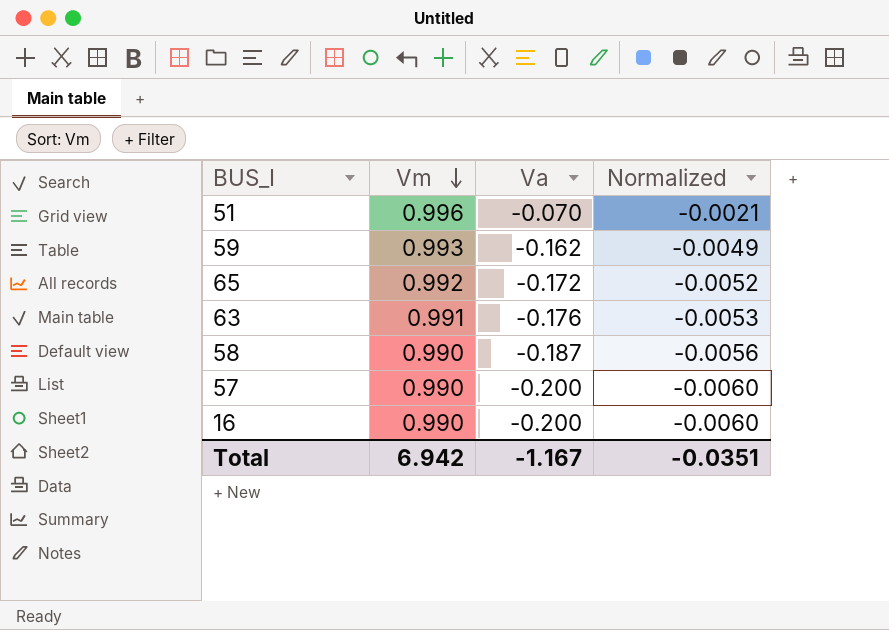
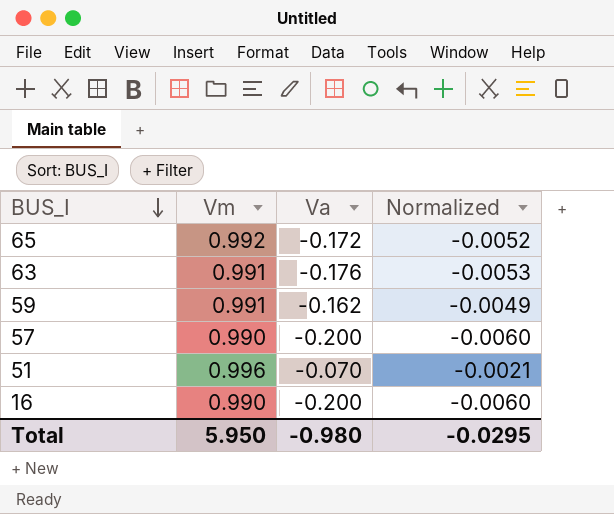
row order: Vm descending -> BUS_I descending
row 58: 0.990 | -0.187 | -0.0056 -> none
59 | Vm: 0.993 -> 0.991
Total | Vm: 6.942 -> 5.950
Total | Va: -1.167 -> -0.980
Total | Normalized: -0.0351 -> -0.0295

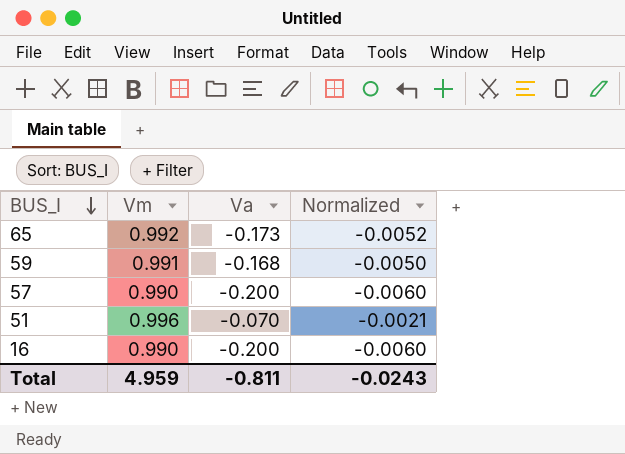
row 63: 0.991 | -0.176 | -0.0053 -> none
65 | Va: -0.172 -> -0.173
59 | Va: -0.162 -> -0.168
59 | Normalized: -0.0049 -> -0.0050
Total | Vm: 5.950 -> 4.959
Total | Va: -0.980 -> -0.811
Total | Normalized: -0.0295 -> -0.0243

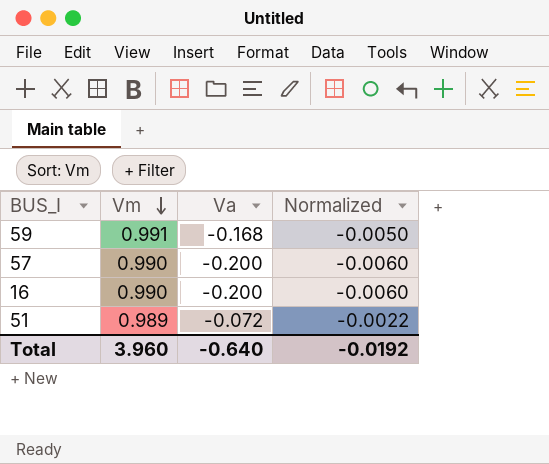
row order: BUS_I descending -> Vm descending
row 65: 0.992 | -0.173 | -0.0052 -> none
51 | Vm: 0.996 -> 0.989
51 | Va: -0.070 -> -0.072
51 | Normalized: -0.0021 -> -0.0022
Total | Vm: 4.959 -> 3.960
Total | Va: -0.811 -> -0.640
Total | Normalized: -0.0243 -> -0.0192

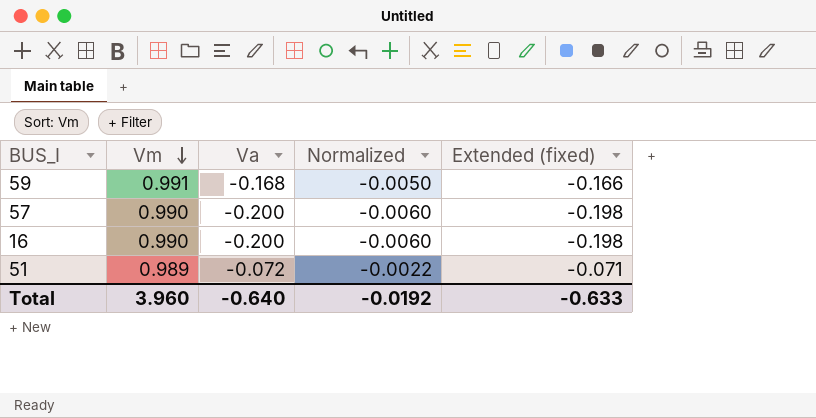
column Extended (fixed) | formula: none -> [Vm] * [Va]

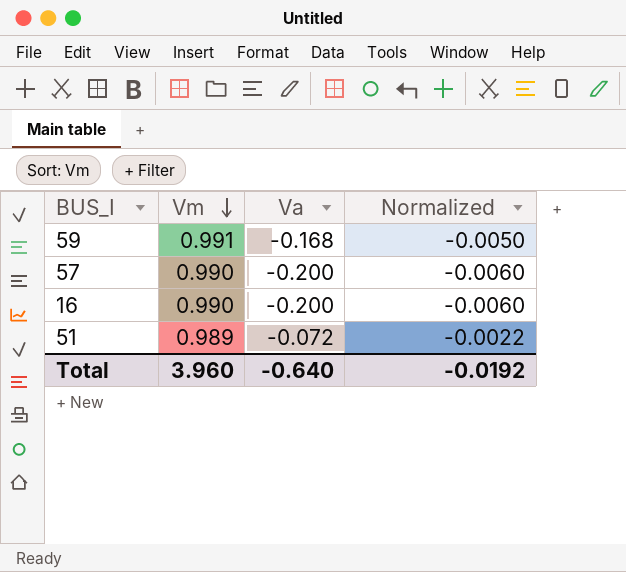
column Extended (fixed) | formula: [Vm] * [Va] -> none

